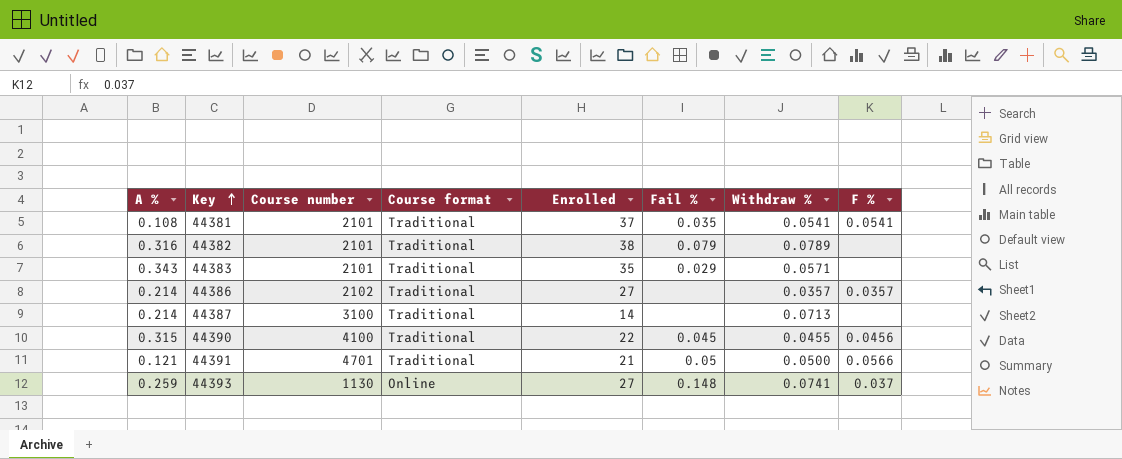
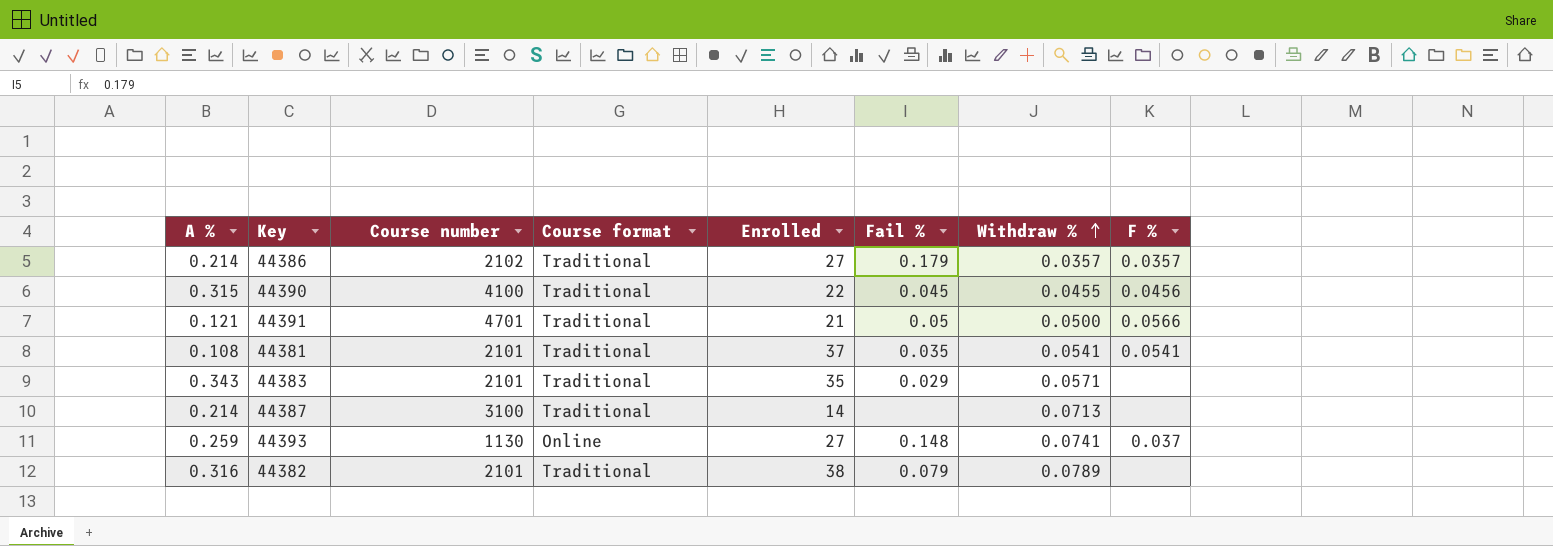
row order: Key ascending -> Withdraw % ascending
44386 | Fail %: none -> 0.179

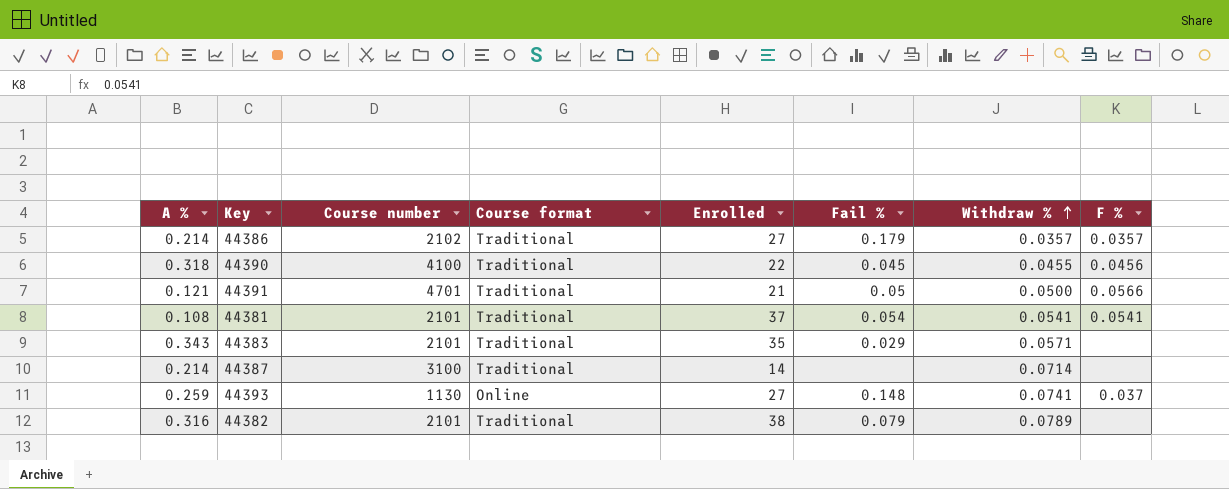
44390 | A %: 0.315 -> 0.318
44381 | Fail %: 0.035 -> 0.054
44387 | Withdraw %: 0.0713 -> 0.0714

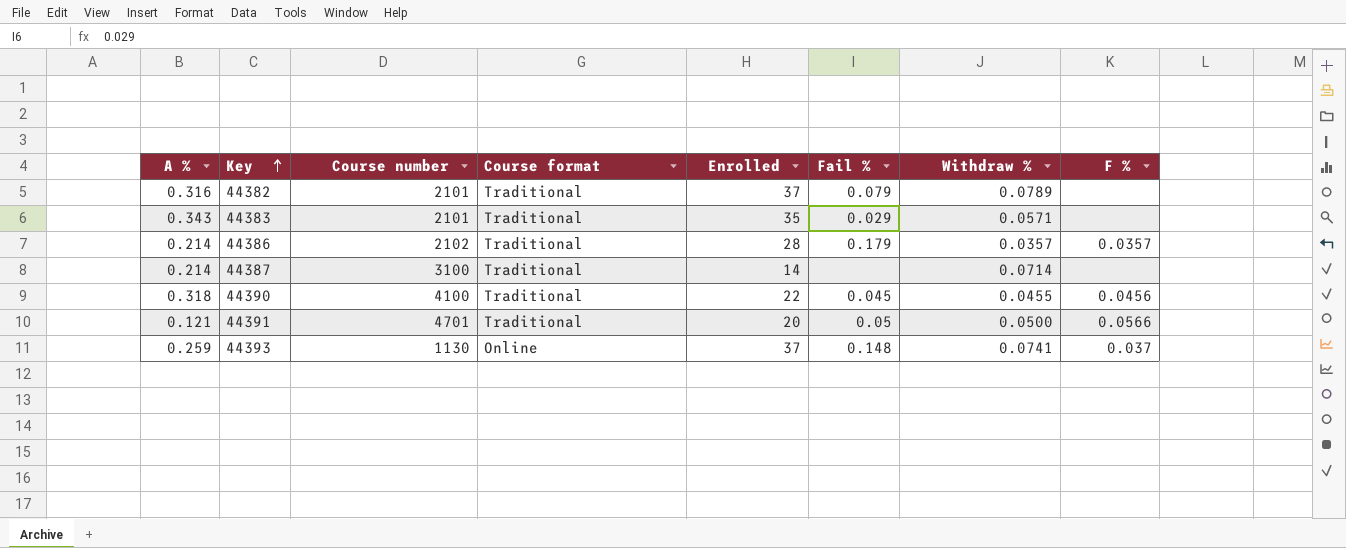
row order: Withdraw % ascending -> Key ascending
row 44381: 0.108 | 2101 | Traditional | 37 | 0.054 | 0.0541 | 0.0541 -> none
44382 | Enrolled: 38 -> 37
44386 | Enrolled: 27 -> 28
44391 | Enrolled: 21 -> 20
44393 | Enrolled: 27 -> 37

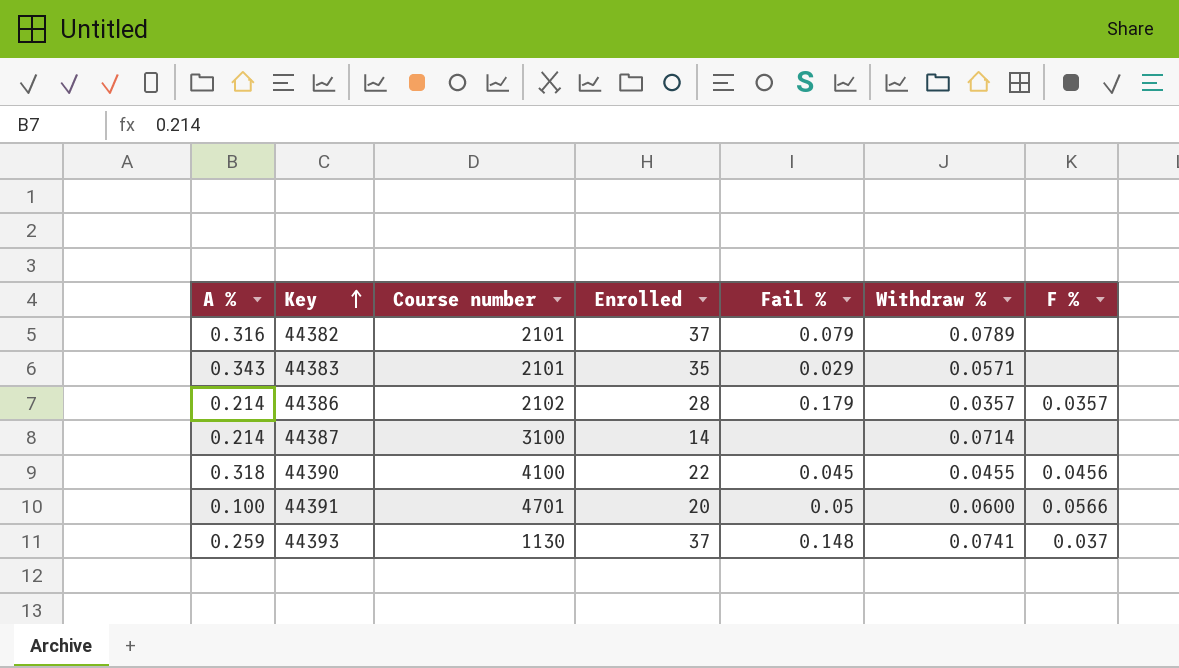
column Course format | position: 4 -> none
44391 | A %: 0.121 -> 0.100
44391 | Withdraw %: 0.0500 -> 0.0600

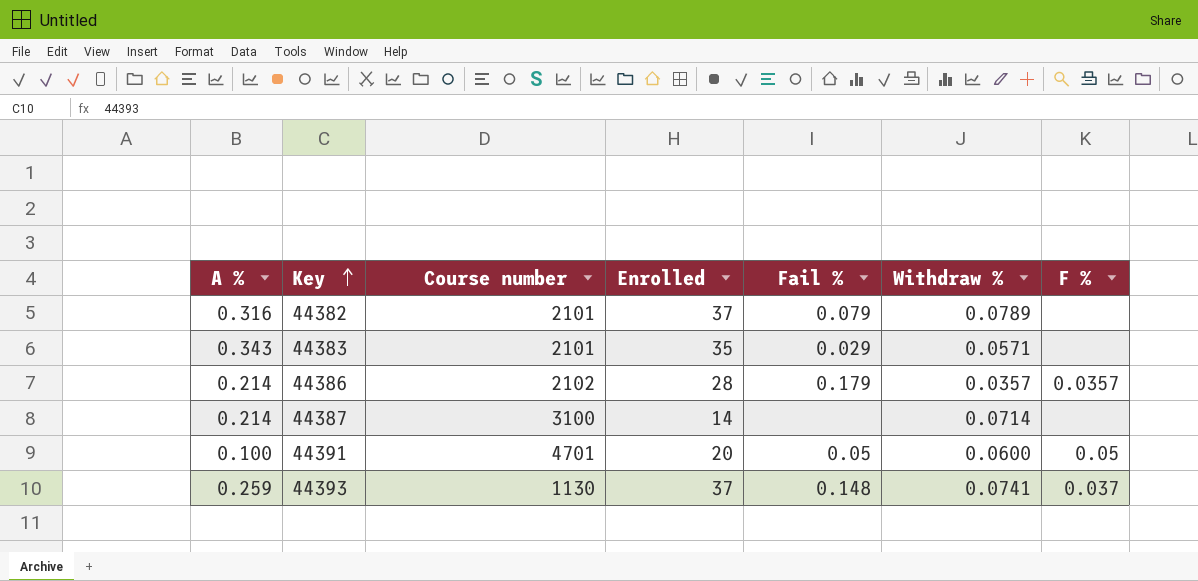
row 44390: 0.318 | 4100 | 22 | 0.045 | 0.0455 | 0.0456 -> none
44391 | F %: 0.0566 -> 0.05

